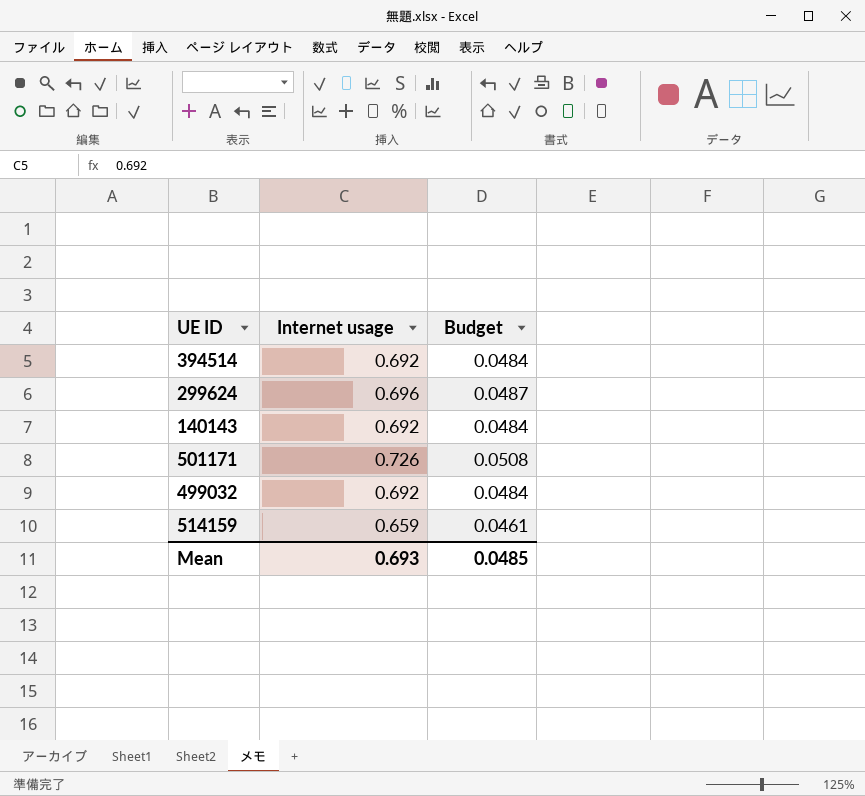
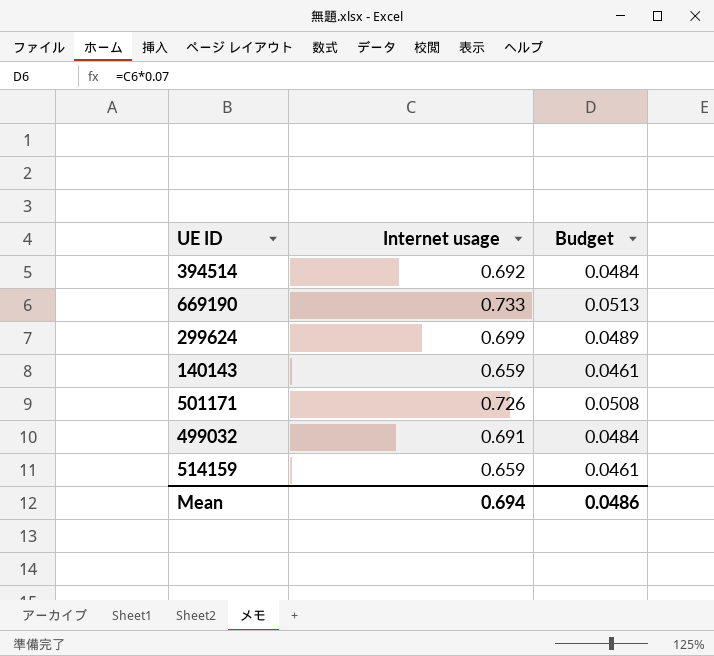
row 669190: none -> 0.733 | 0.0513
299624 | Internet usage: 0.696 -> 0.699
299624 | Budget: 0.0487 -> 0.0489
140143 | Internet usage: 0.692 -> 0.659
140143 | Budget: 0.0484 -> 0.0461
499032 | Internet usage: 0.692 -> 0.691
Mean | Internet usage: 0.693 -> 0.694
Mean | Budget: 0.0485 -> 0.0486

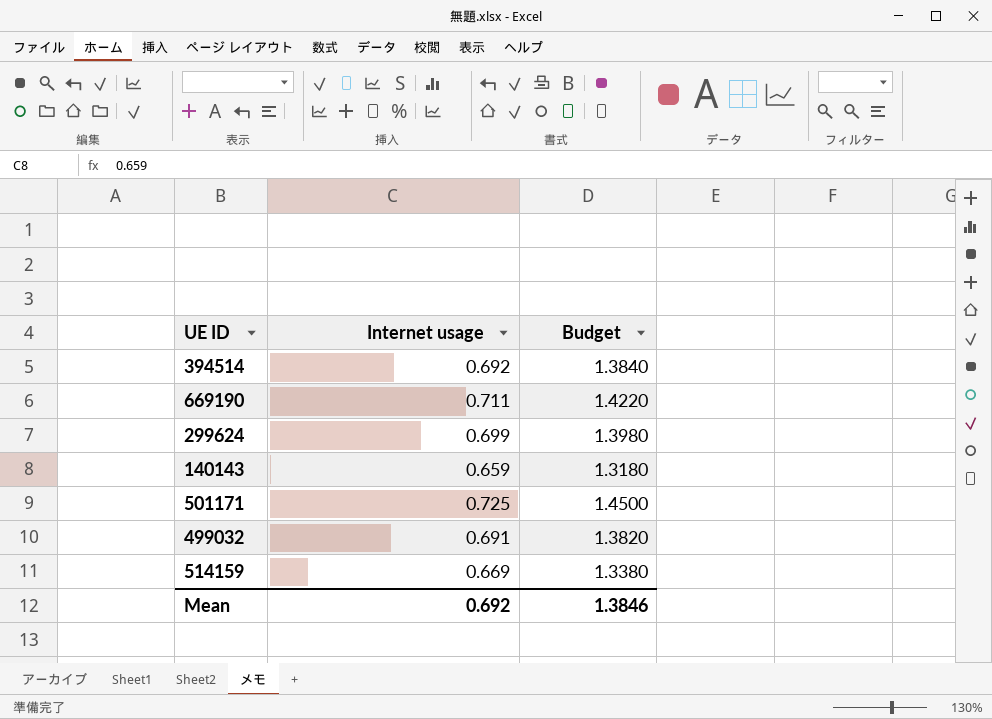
column Budget | formula: [Internet usage] * 0.07 -> [Internet usage] * 2
669190 | Internet usage: 0.733 -> 0.711
501171 | Internet usage: 0.726 -> 0.725
514159 | Internet usage: 0.659 -> 0.669
Mean | Internet usage: 0.694 -> 0.692
Mean | Budget: 0.0486 -> 1.3846

